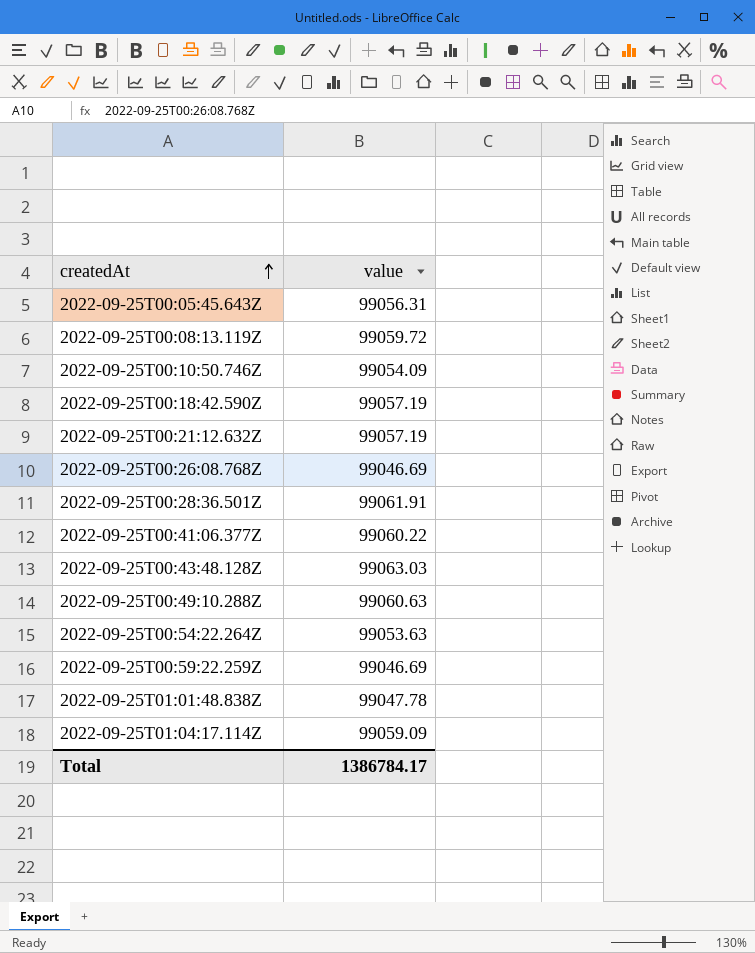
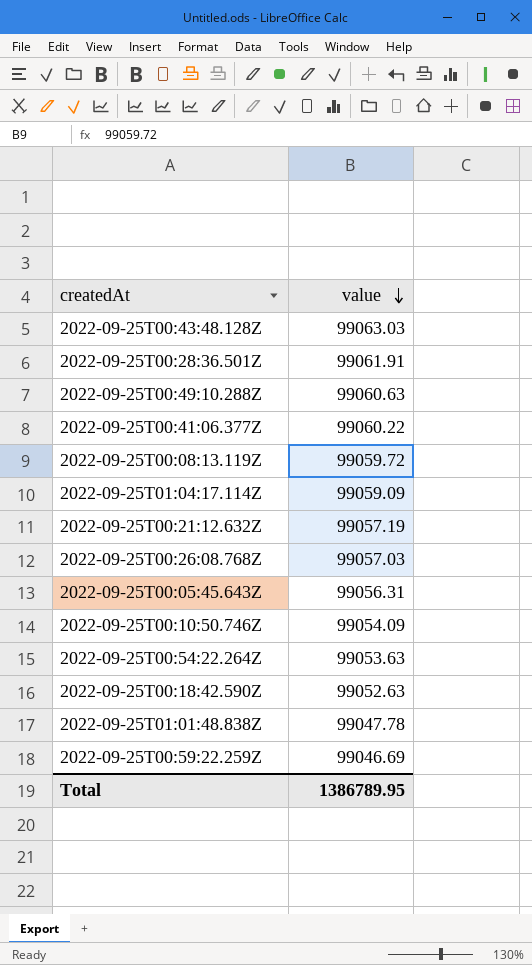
row order: createdAt ascending -> value descending
2022-09-25T00:26:08.768Z | value: 99046.69 -> 99057.03
2022-09-25T00:18:42.590Z | value: 99057.19 -> 99052.63
Total | value: 1386784.17 -> 1386789.95

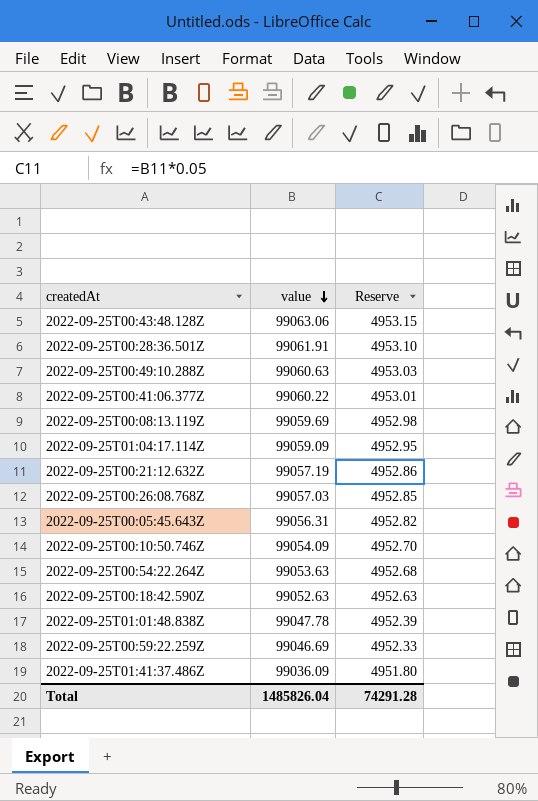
column Reserve | formula: none -> [value] * 0.05
2022-09-25T00:43:48.128Z | value: 99063.03 -> 99063.06
2022-09-25T00:08:13.119Z | value: 99059.72 -> 99059.69
row 2022-09-25T01:41:37.486Z: none -> 99036.09 | 4951.80
Total | value: 1386789.95 -> 1485826.04

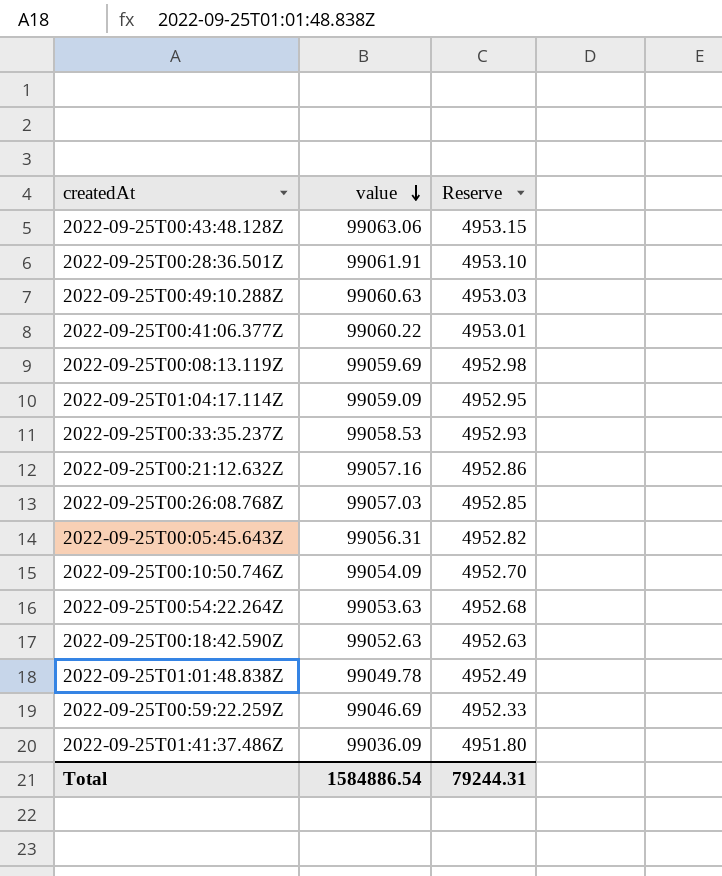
row 2022-09-25T00:33:35.237Z: none -> 99058.53 | 4952.93
2022-09-25T00:21:12.632Z | value: 99057.19 -> 99057.16
2022-09-25T01:01:48.838Z | value: 99047.78 -> 99049.78
2022-09-25T01:01:48.838Z | Reserve: 4952.39 -> 4952.49
Total | value: 1485826.04 -> 1584886.54
Total | Reserve: 74291.28 -> 79244.31

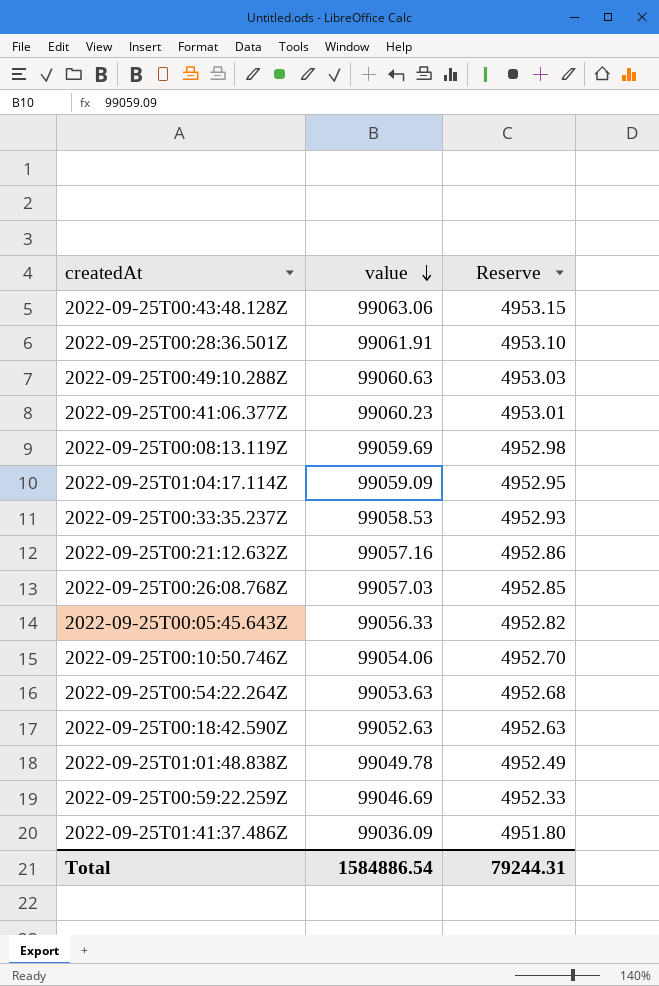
2022-09-25T00:41:06.377Z | value: 99060.22 -> 99060.23
2022-09-25T00:05:45.643Z | value: 99056.31 -> 99056.33
2022-09-25T00:10:50.746Z | value: 99054.09 -> 99054.06

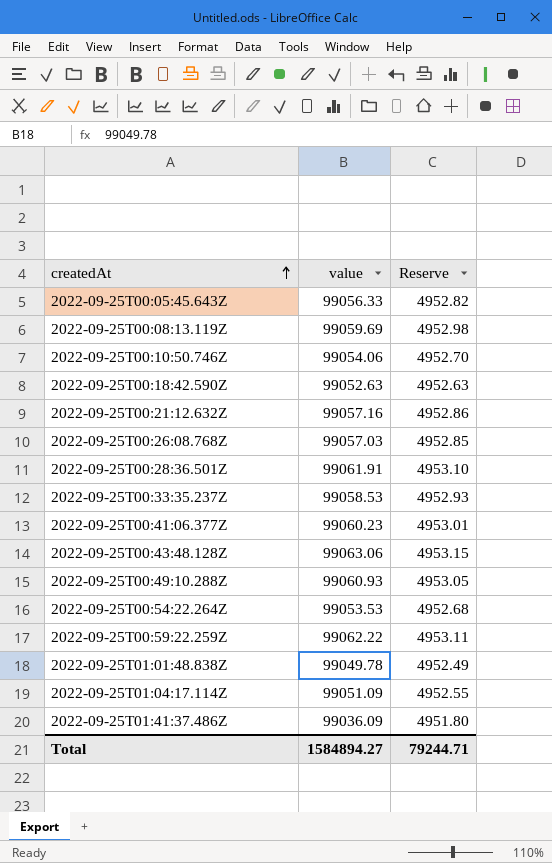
row order: value descending -> createdAt ascending
2022-09-25T00:49:10.288Z | value: 99060.63 -> 99060.93
2022-09-25T00:49:10.288Z | Reserve: 4953.03 -> 4953.05
2022-09-25T00:54:22.264Z | value: 99053.63 -> 99053.53
2022-09-25T00:59:22.259Z | value: 99046.69 -> 99062.22
2022-09-25T00:59:22.259Z | Reserve: 4952.33 -> 4953.11
2022-09-25T01:04:17.114Z | value: 99059.09 -> 99051.09
2022-09-25T01:04:17.114Z | Reserve: 4952.95 -> 4952.55
Total | value: 1584886.54 -> 1584894.27
Total | Reserve: 79244.31 -> 79244.71

